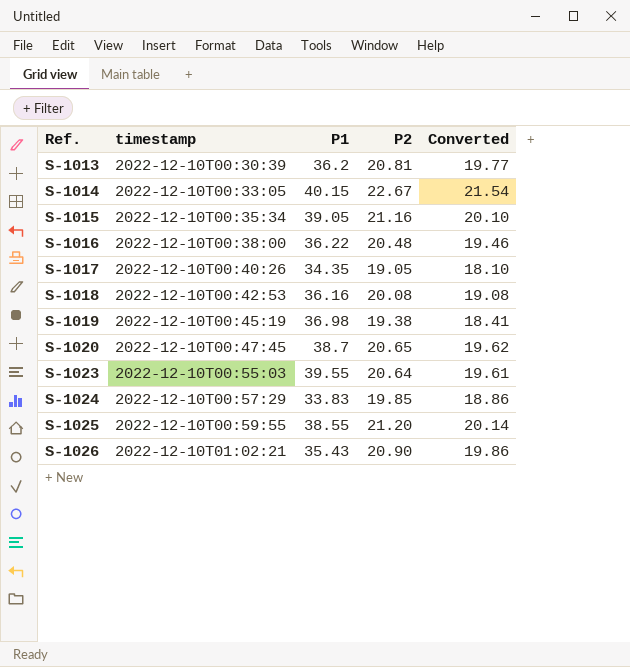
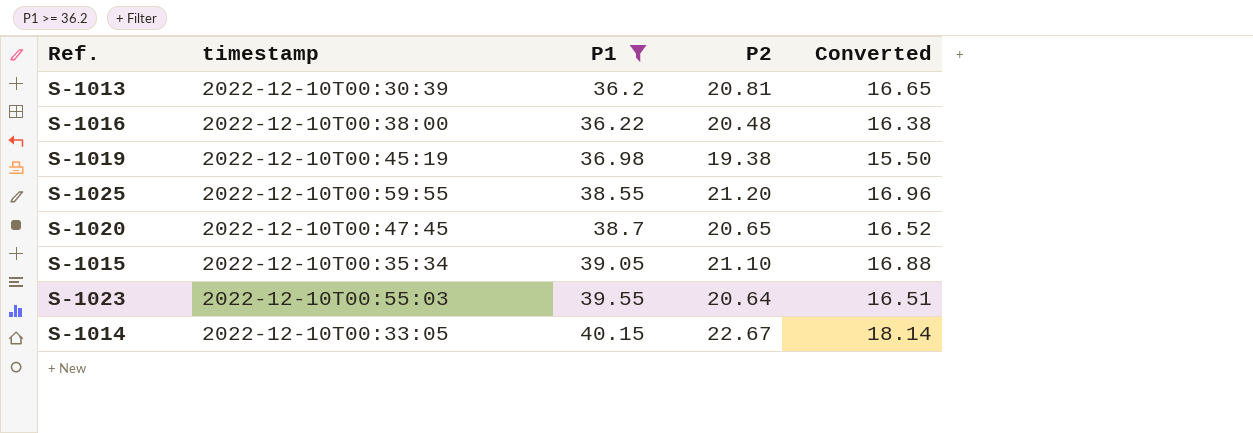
filter: none -> P1 >= 36.2
row order: Ref. ascending -> P1 ascending
column Converted | formula: [P2] * 0.95 -> [P2] * 0.8
S-1015 | P2: 21.16 -> 21.10

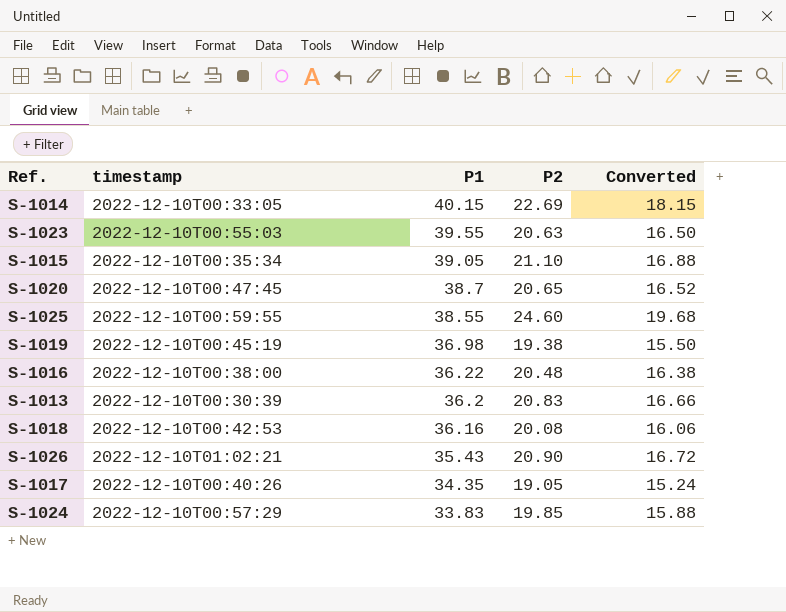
filter: P1 >= 36.2 -> none
row order: P1 ascending -> P1 descending
S-1014 | P2: 22.67 -> 22.69
S-1014 | Converted: 18.14 -> 18.15
S-1023 | P2: 20.64 -> 20.63
S-1023 | Converted: 16.51 -> 16.50
S-1025 | P2: 21.20 -> 24.60
S-1025 | Converted: 16.96 -> 19.68
S-1013 | P2: 20.81 -> 20.83
S-1013 | Converted: 16.65 -> 16.66

